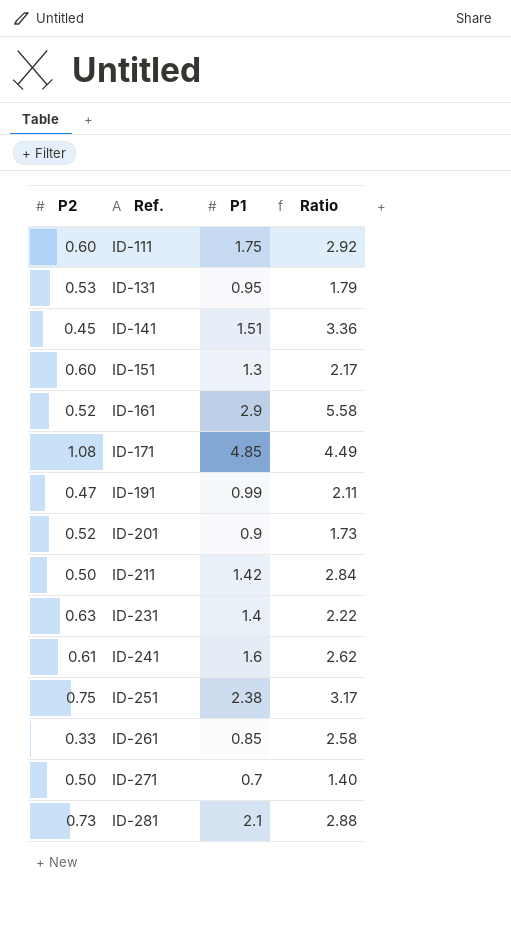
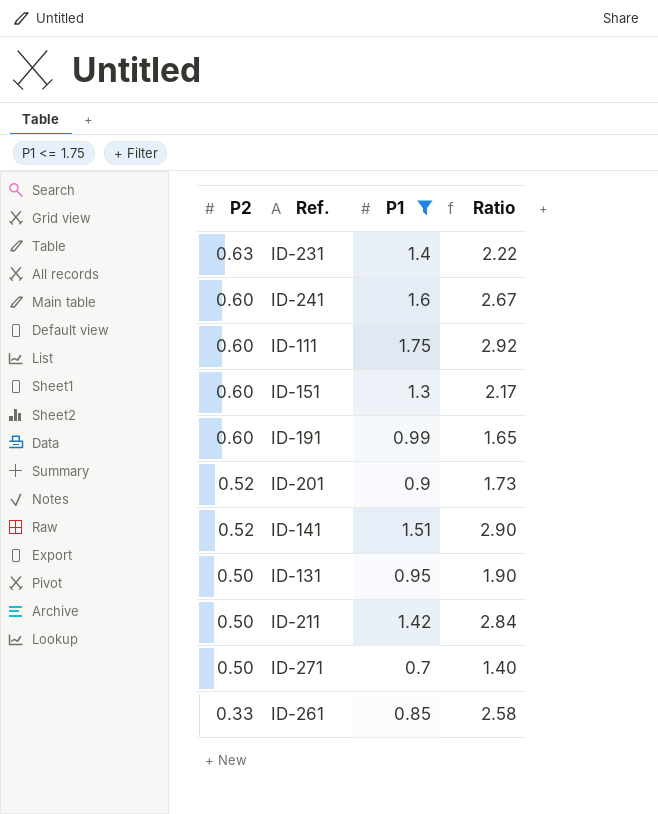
filter: none -> P1 <= 1.75
row order: Ref. ascending -> P2 descending
ID-241 | P2: 0.61 -> 0.60
ID-241 | Ratio: 2.62 -> 2.67
ID-191 | P2: 0.47 -> 0.60
ID-191 | Ratio: 2.11 -> 1.65
ID-141 | P2: 0.45 -> 0.52
ID-141 | Ratio: 3.36 -> 2.90
ID-131 | P2: 0.53 -> 0.50
ID-131 | Ratio: 1.79 -> 1.90

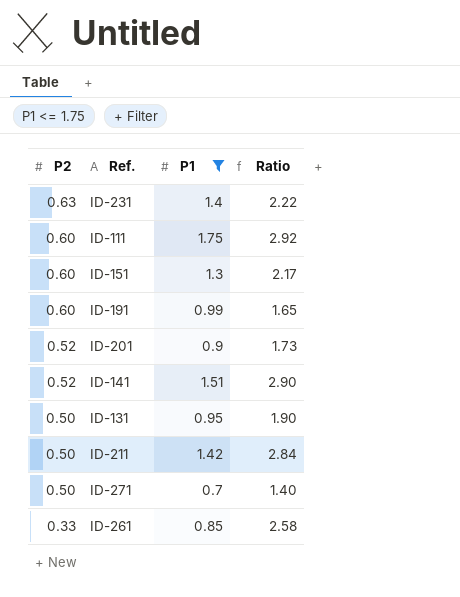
row ID-241: 0.60 | 1.6 | 2.67 -> none

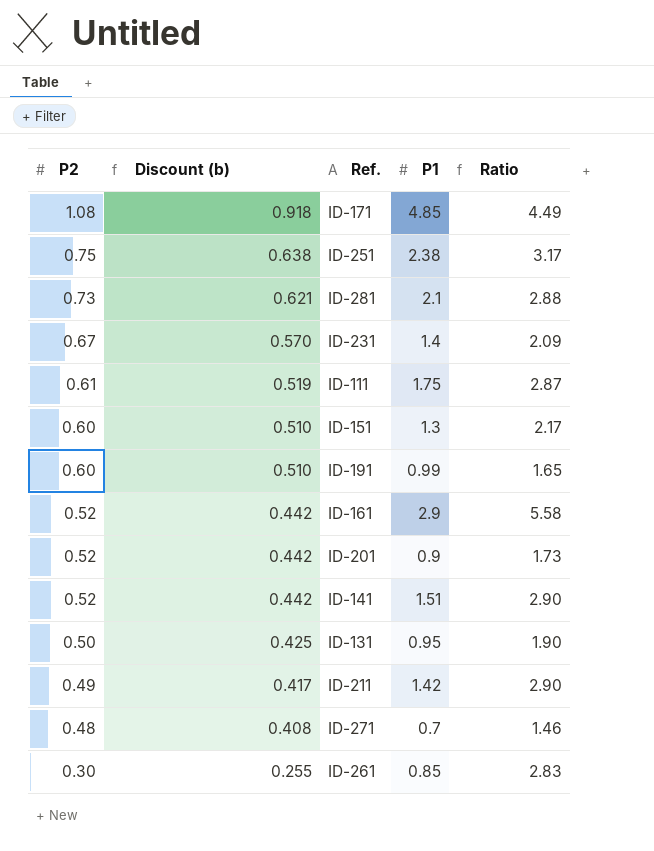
filter: P1 <= 1.75 -> none
column Discount (b) | formula: none -> [P2] * 0.85
ID-231 | P2: 0.63 -> 0.67
ID-231 | Ratio: 2.22 -> 2.09
ID-111 | P2: 0.60 -> 0.61
ID-111 | Ratio: 2.92 -> 2.87
ID-211 | P2: 0.50 -> 0.49
ID-211 | Ratio: 2.84 -> 2.90
ID-271 | P2: 0.50 -> 0.48
ID-271 | Ratio: 1.40 -> 1.46
ID-261 | P2: 0.33 -> 0.30
ID-261 | Ratio: 2.58 -> 2.83

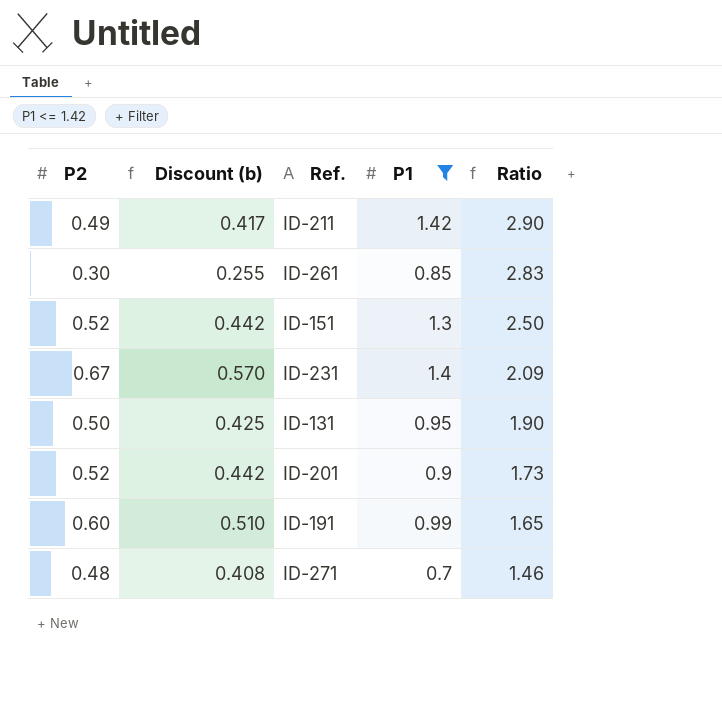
filter: none -> P1 <= 1.42
row order: P2 descending -> Ratio descending
ID-151 | P2: 0.60 -> 0.52
ID-151 | Discount (b): 0.510 -> 0.442
ID-151 | Ratio: 2.17 -> 2.50

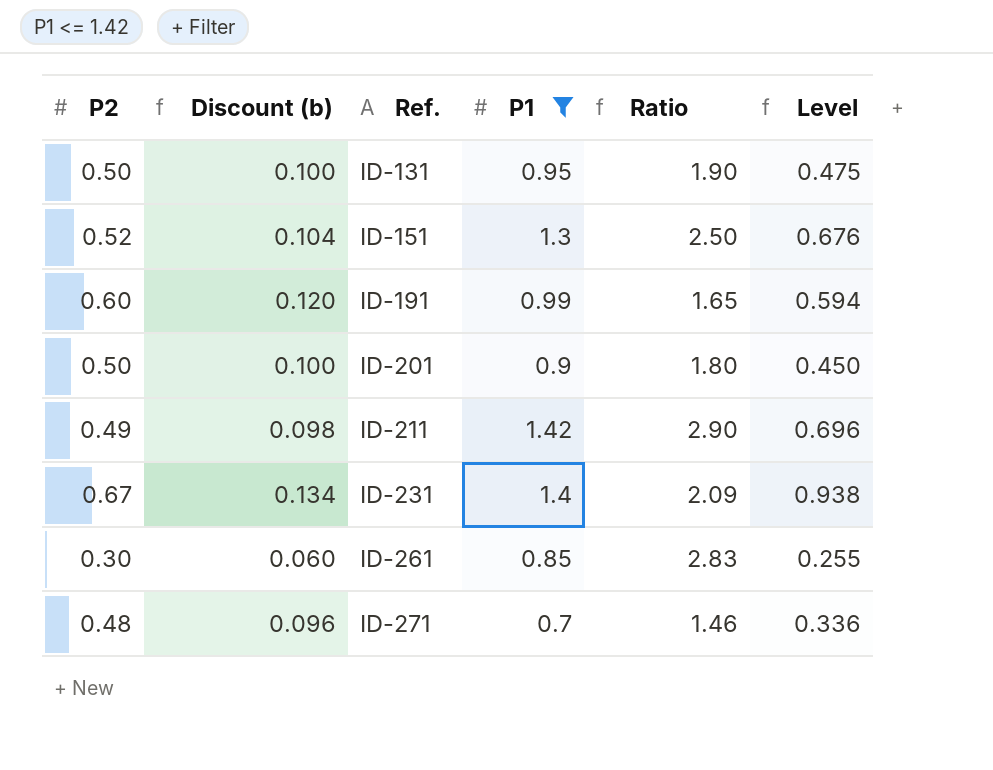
row order: Ratio descending -> Ref. ascending
column Discount (b) | formula: [P2] * 0.85 -> [P2] * 0.2
column Level | formula: none -> [P2] * [P1]
ID-201 | P2: 0.52 -> 0.50
ID-201 | Ratio: 1.73 -> 1.80

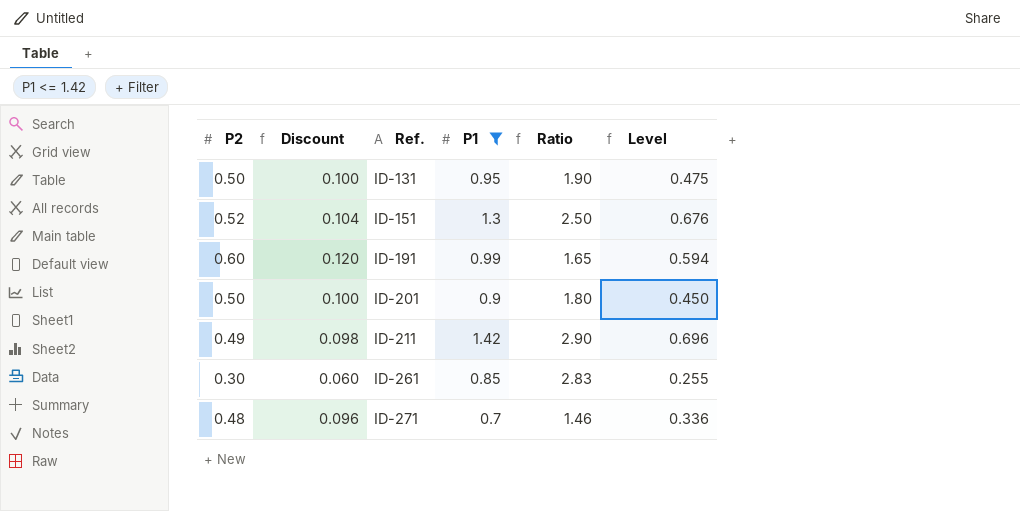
column name: Discount (b) -> Discount
row ID-231: 0.67 | 0.134 | 1.4 | 2.09 | 0.938 -> none

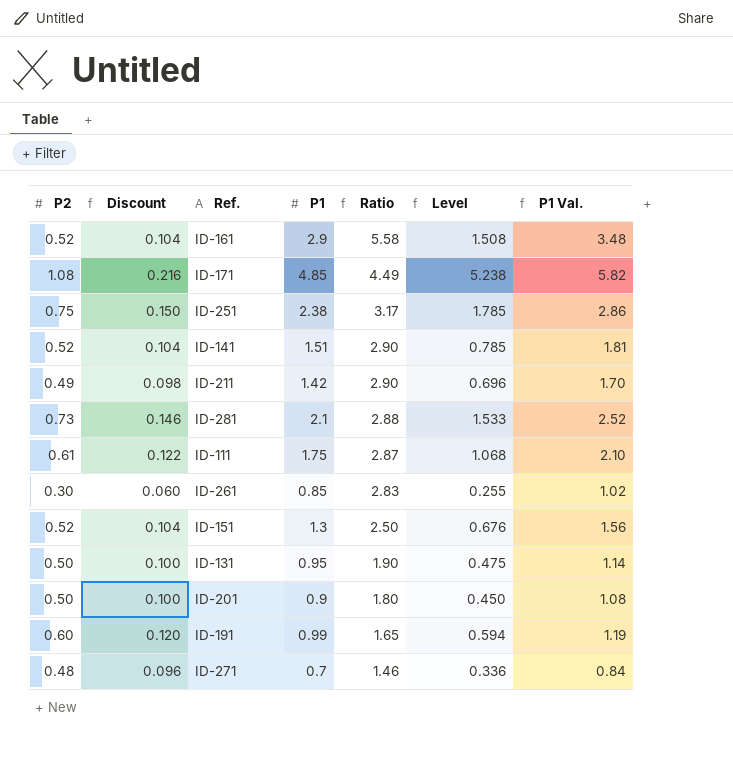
filter: P1 <= 1.42 -> none
row order: Ref. ascending -> Ratio descending
column P1 Val. | formula: none -> [P1] * 1.2

